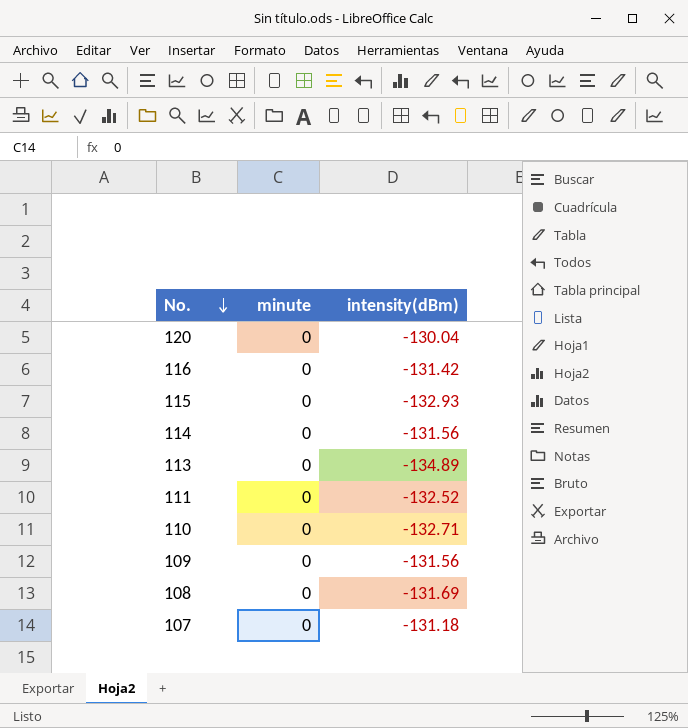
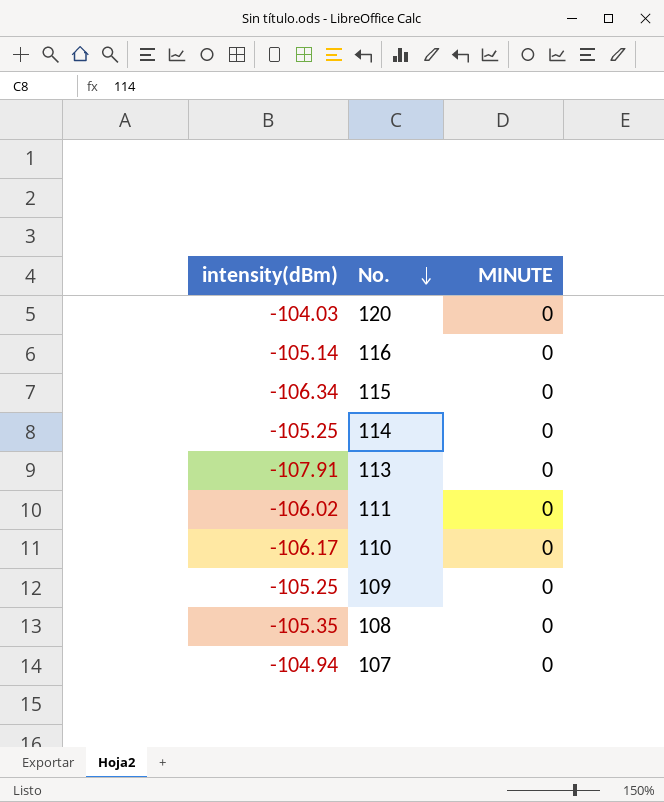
column intensity(dBm) | position: 3 -> 1
column name: minute -> MINUTE
120 | intensity(dBm): -130.04 -> -104.03
116 | intensity(dBm): -131.42 -> -105.14
115 | intensity(dBm): -132.93 -> -106.34
114 | intensity(dBm): -131.56 -> -105.25
113 | intensity(dBm): -134.89 -> -107.91
111 | intensity(dBm): -132.52 -> -106.02
110 | intensity(dBm): -132.71 -> -106.17
109 | intensity(dBm): -131.56 -> -105.25
108 | intensity(dBm): -131.69 -> -105.35
107 | intensity(dBm): -131.18 -> -104.94

